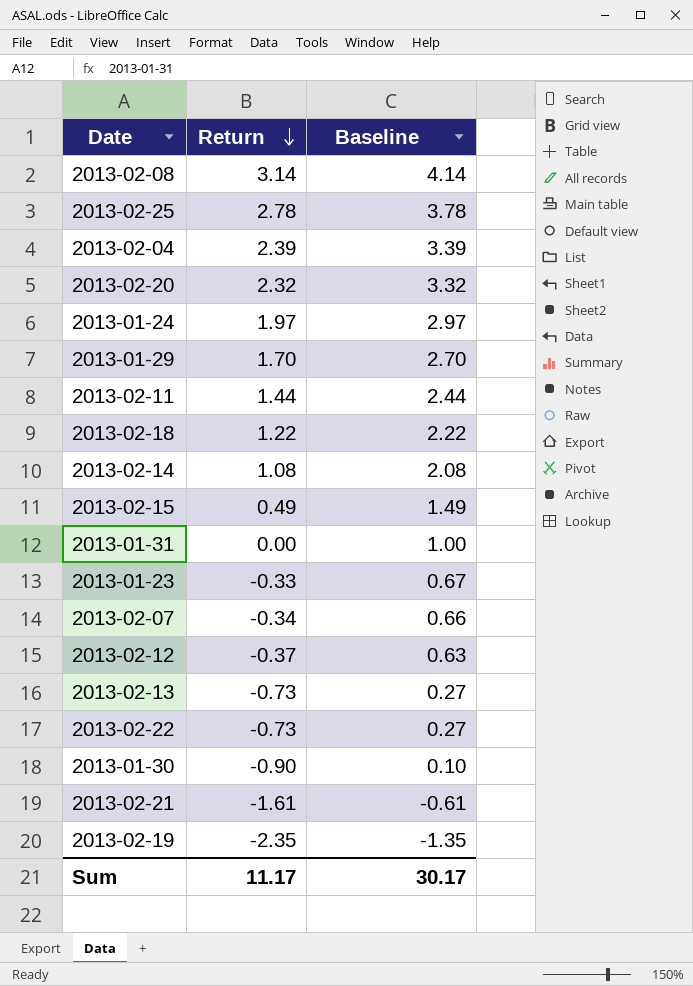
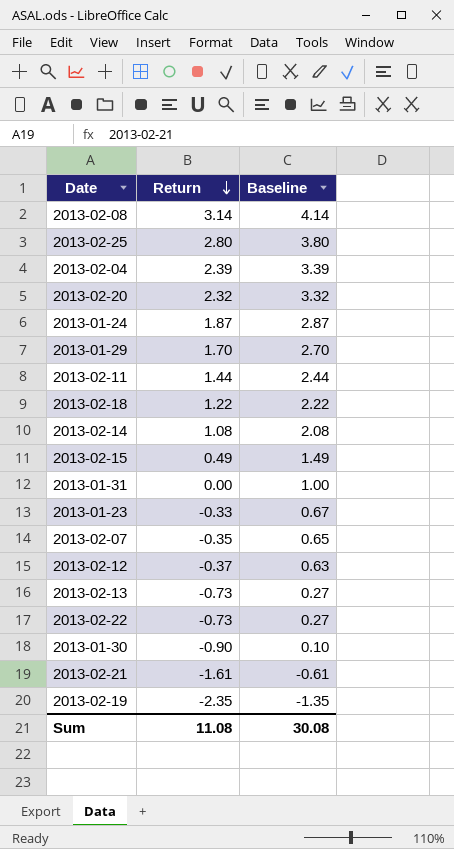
2013-02-25 | Return: 2.78 -> 2.80
2013-02-25 | Baseline: 3.78 -> 3.80
2013-01-24 | Return: 1.97 -> 1.87
2013-01-24 | Baseline: 2.97 -> 2.87
2013-02-07 | Return: -0.34 -> -0.35
2013-02-07 | Baseline: 0.66 -> 0.65
Sum | Return: 11.17 -> 11.08
Sum | Baseline: 30.17 -> 30.08

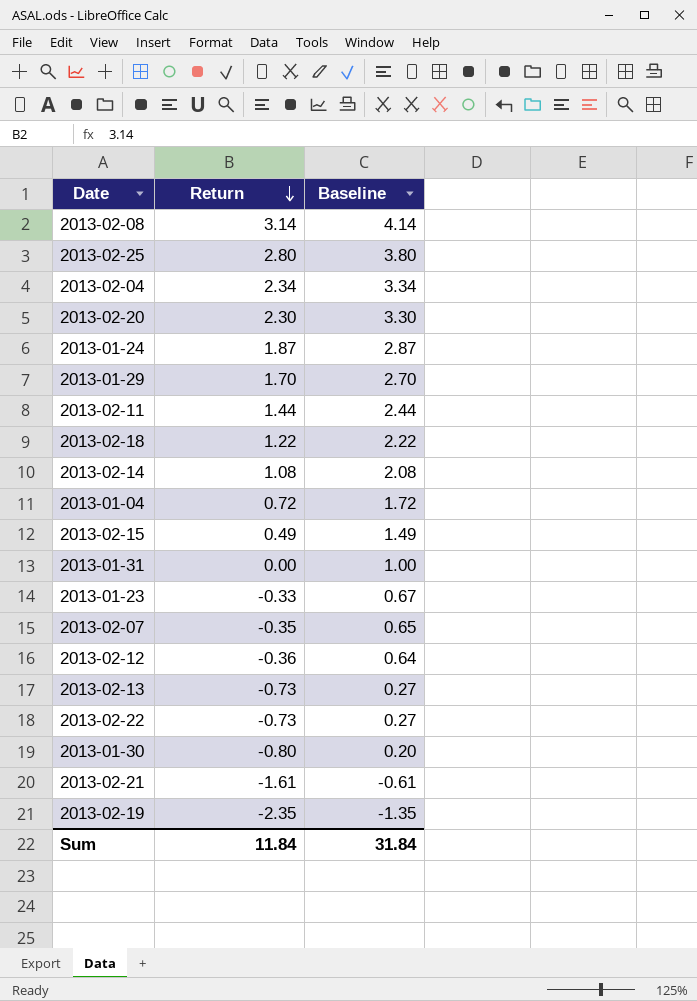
2013-02-04 | Return: 2.39 -> 2.34
2013-02-04 | Baseline: 3.39 -> 3.34
2013-02-20 | Return: 2.32 -> 2.30
2013-02-20 | Baseline: 3.32 -> 3.30
row 2013-01-04: none -> 0.72 | 1.72
2013-02-12 | Return: -0.37 -> -0.36
2013-02-12 | Baseline: 0.63 -> 0.64
2013-01-30 | Return: -0.90 -> -0.80
2013-01-30 | Baseline: 0.10 -> 0.20
Sum | Return: 11.08 -> 11.84
Sum | Baseline: 30.08 -> 31.84

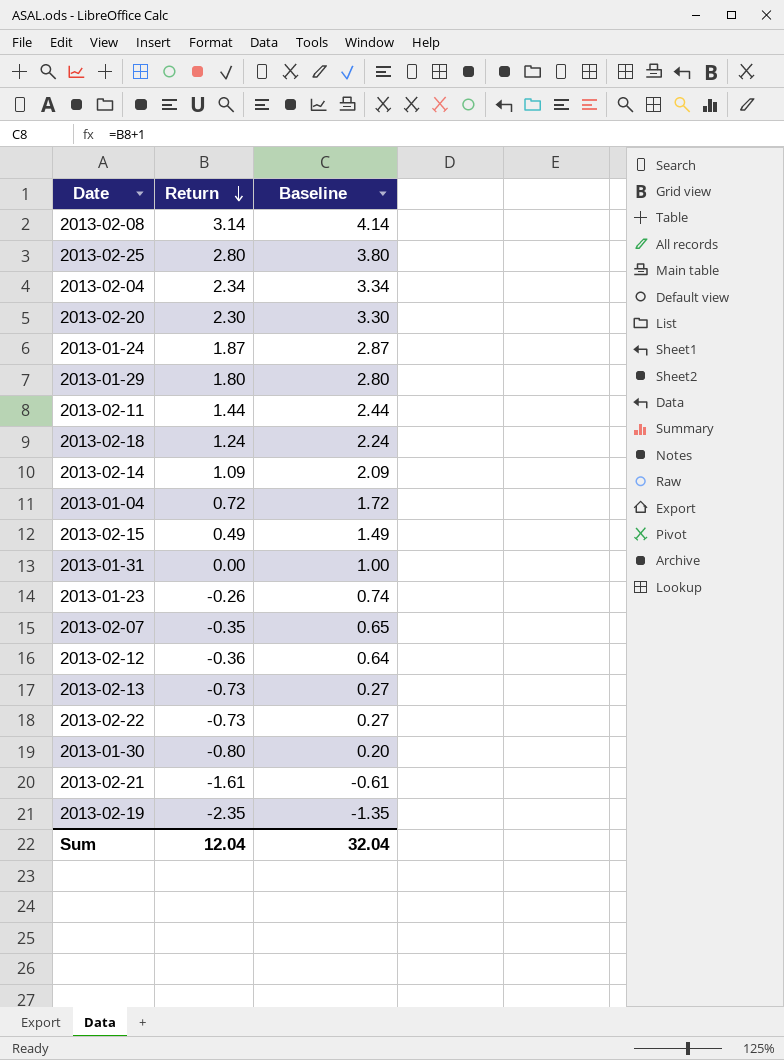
2013-01-29 | Return: 1.70 -> 1.80
2013-01-29 | Baseline: 2.70 -> 2.80
2013-02-18 | Return: 1.22 -> 1.24
2013-02-18 | Baseline: 2.22 -> 2.24
2013-02-14 | Return: 1.08 -> 1.09
2013-02-14 | Baseline: 2.08 -> 2.09
2013-01-23 | Return: -0.33 -> -0.26
2013-01-23 | Baseline: 0.67 -> 0.74
Sum | Return: 11.84 -> 12.04
Sum | Baseline: 31.84 -> 32.04

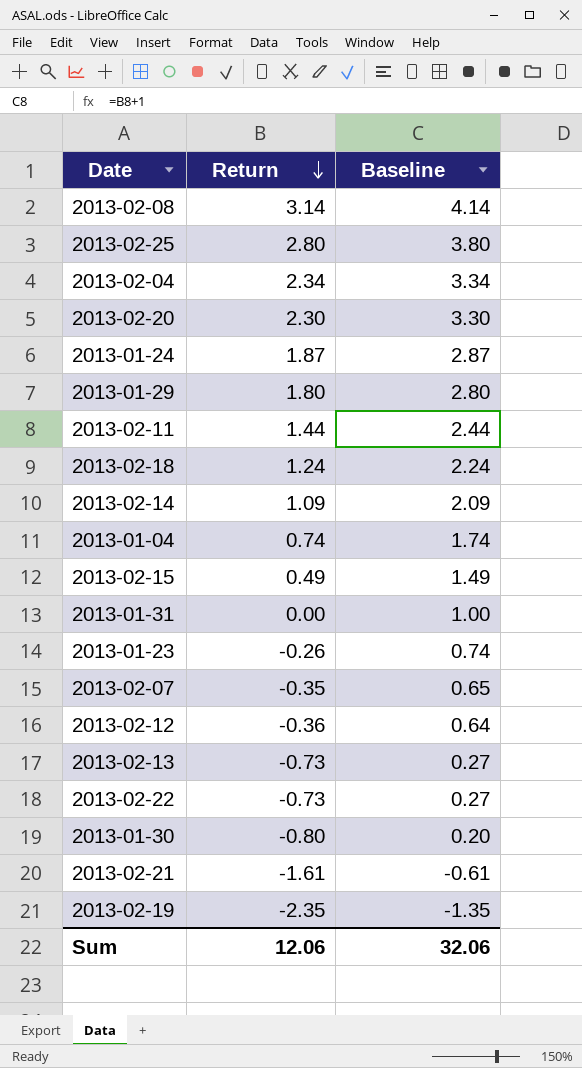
2013-01-04 | Return: 0.72 -> 0.74
2013-01-04 | Baseline: 1.72 -> 1.74
Sum | Return: 12.04 -> 12.06
Sum | Baseline: 32.04 -> 32.06

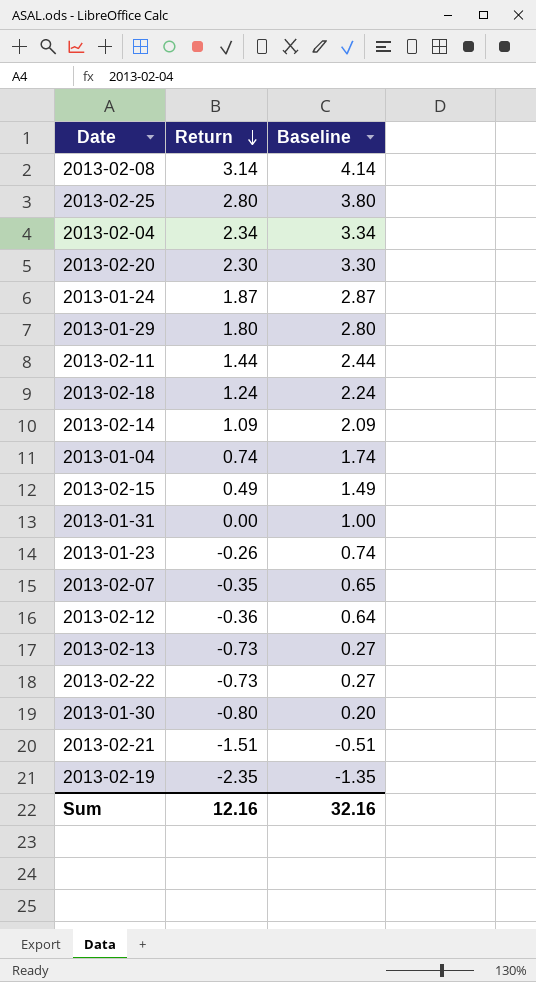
2013-02-21 | Return: -1.61 -> -1.51
2013-02-21 | Baseline: -0.61 -> -0.51
Sum | Return: 12.06 -> 12.16
Sum | Baseline: 32.06 -> 32.16

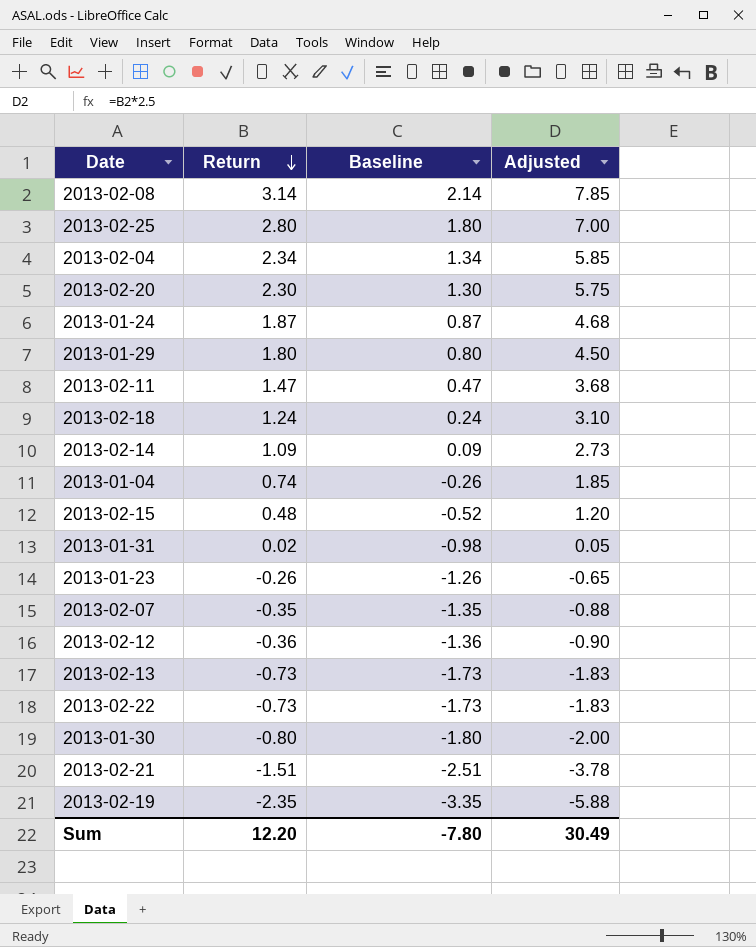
column Baseline | formula: [Return] + 1 -> [Return] - 1
column Adjusted | formula: none -> [Return] * 2.5
2013-02-11 | Return: 1.44 -> 1.47
2013-02-15 | Return: 0.49 -> 0.48
2013-01-31 | Return: 0.00 -> 0.02
Sum | Return: 12.16 -> 12.20
Sum | Baseline: 32.16 -> -7.80

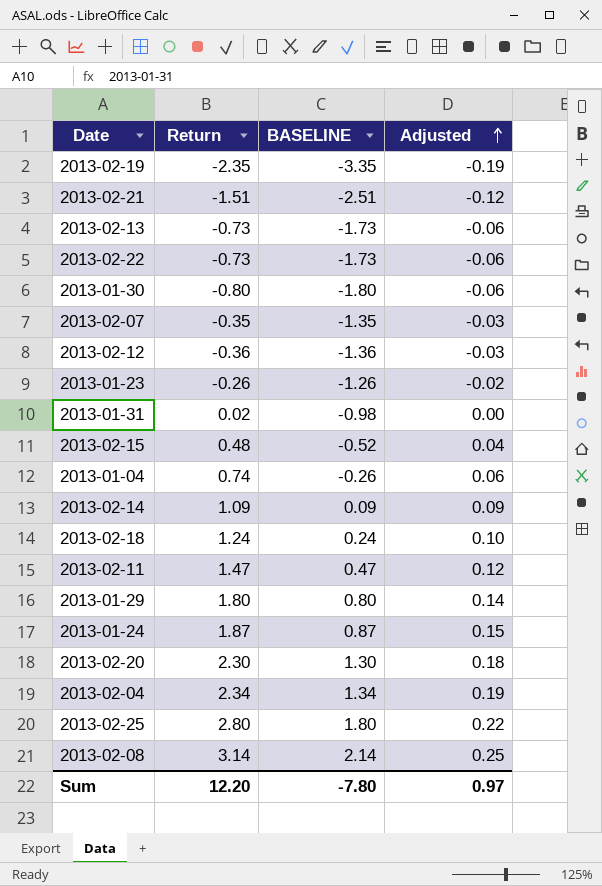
row order: Return descending -> Adjusted ascending
column name: Baseline -> BASELINE
column Adjusted | formula: [Return] * 2.5 -> [Return] * 0.08
Sum | Adjusted: 30.49 -> 0.97

